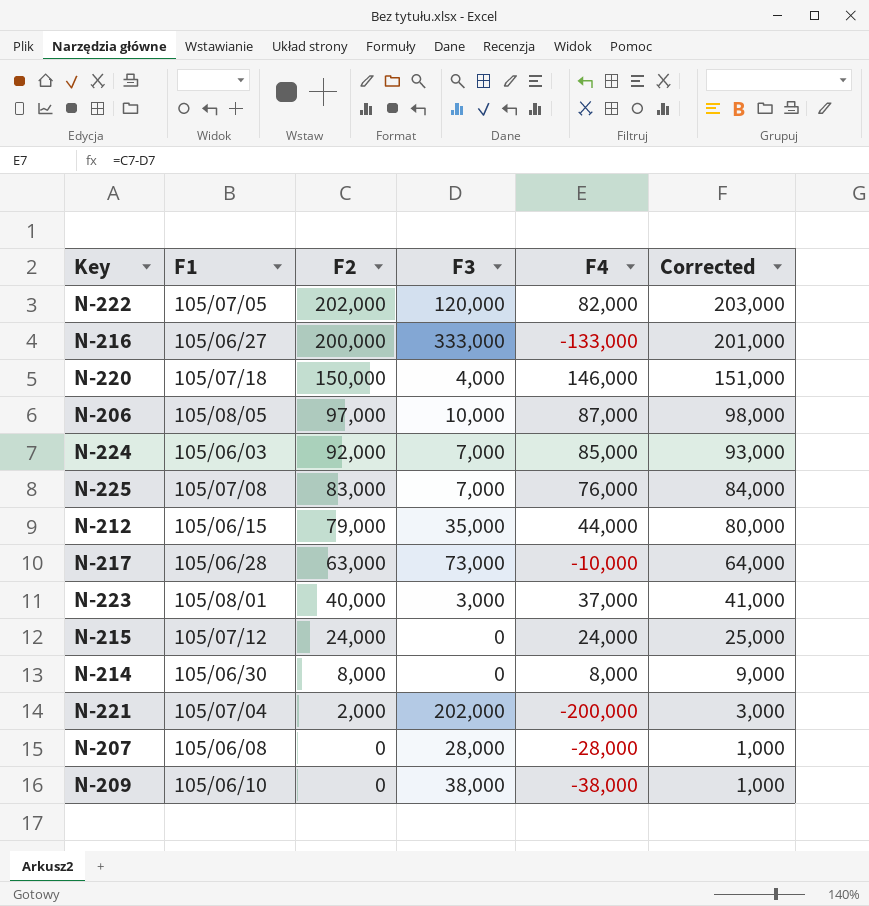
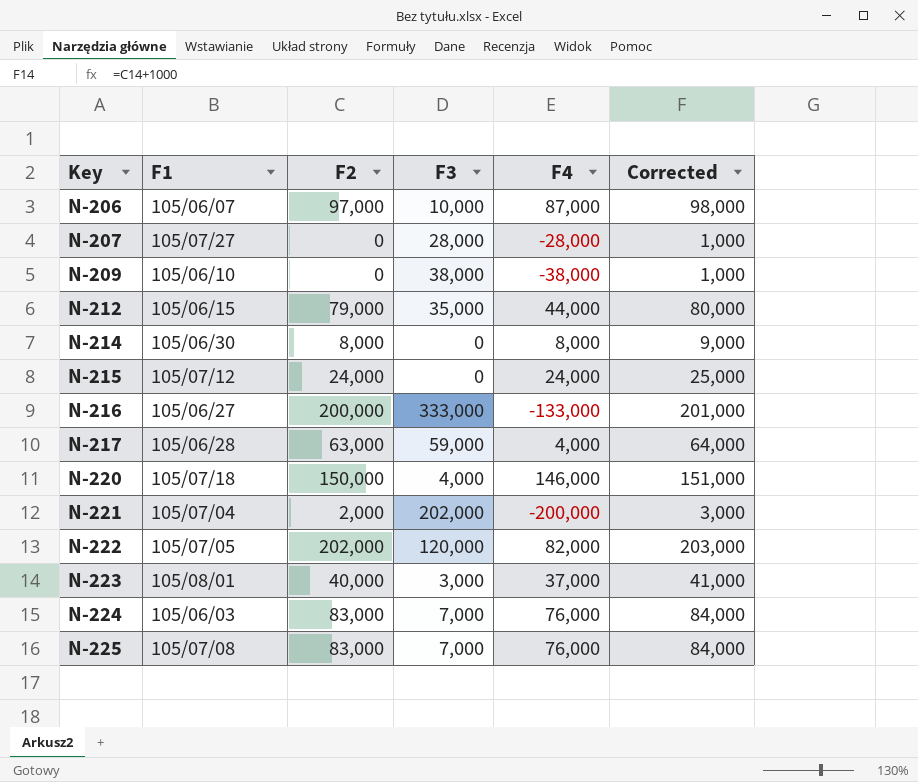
row order: F2 descending -> Key ascending
N-206 | F1: 105/08/05 -> 105/06/07
N-207 | F1: 105/06/08 -> 105/07/27
N-217 | F3: 73,000 -> 59,000
N-217 | F4: -10,000 -> 4,000
N-224 | F2: 92,000 -> 83,000
N-224 | F4: 85,000 -> 76,000
N-224 | Corrected: 93,000 -> 84,000

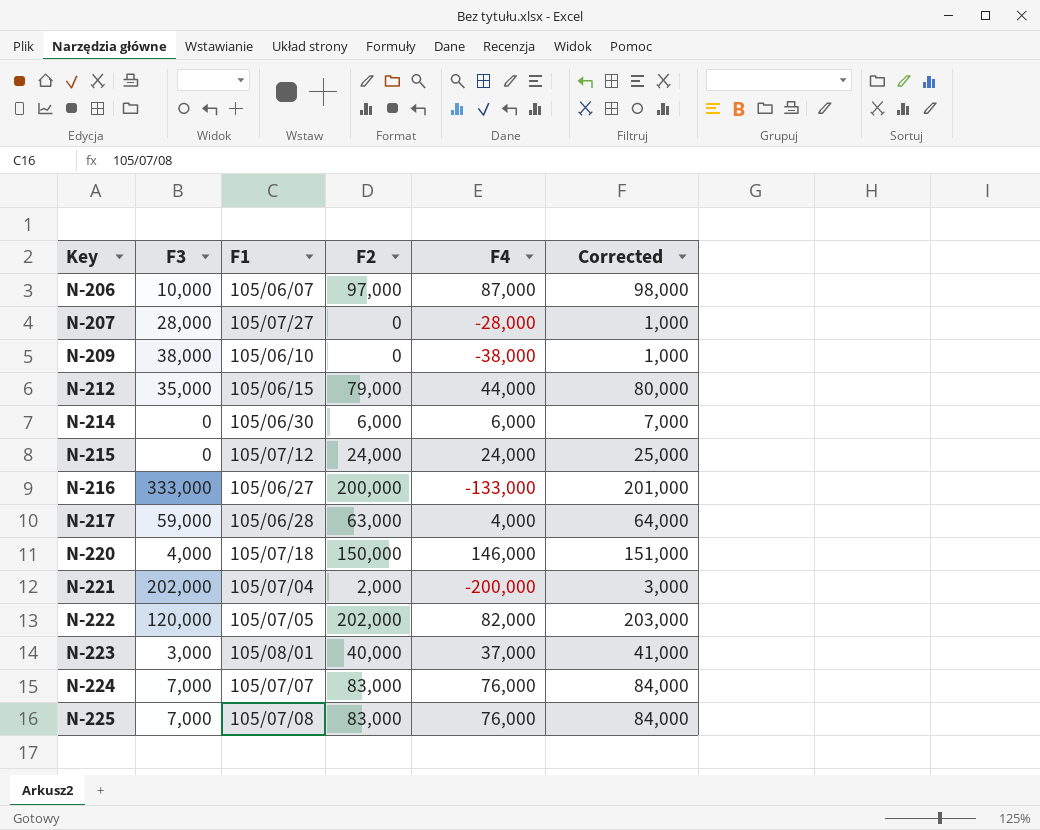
column F3 | position: 4 -> 2
N-214 | F2: 8,000 -> 6,000
N-214 | F4: 8,000 -> 6,000
N-214 | Corrected: 9,000 -> 7,000
N-224 | F1: 105/06/03 -> 105/07/07

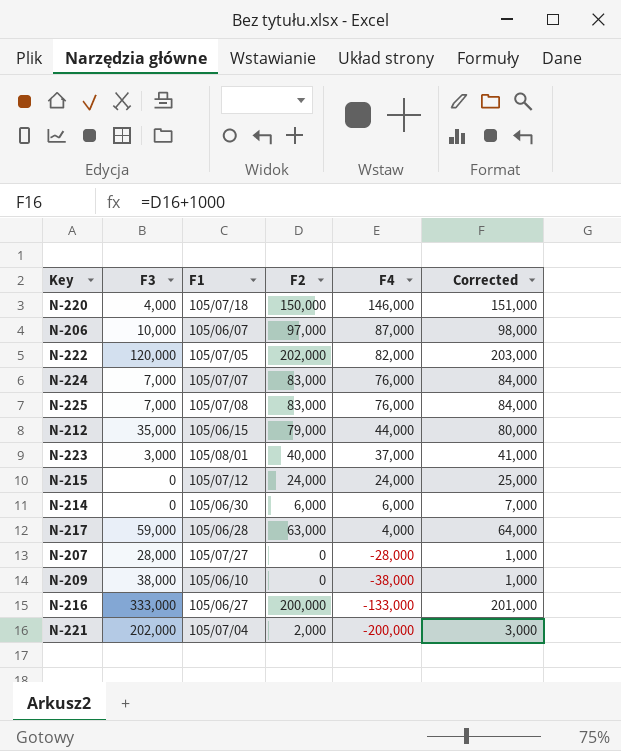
row order: Key ascending -> F4 descending

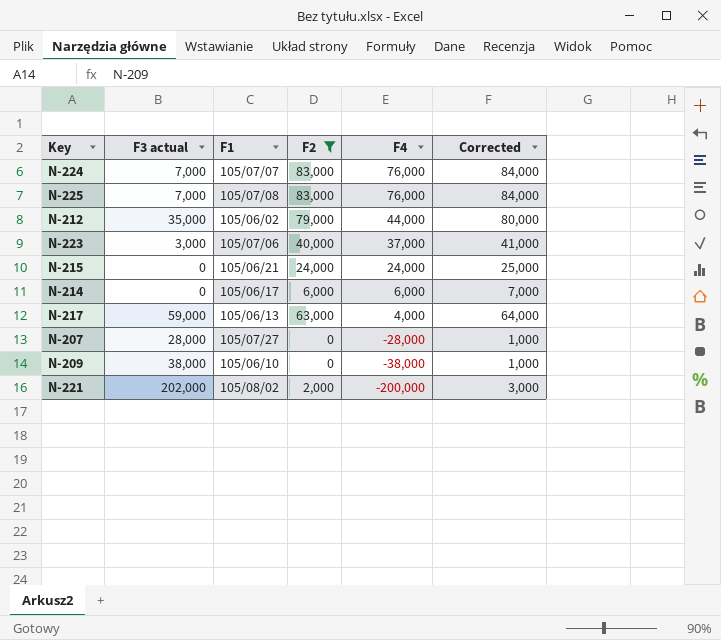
filter: none -> F2 <= 83,000
column name: F3 -> F3 actual
N-212 | F1: 105/06/15 -> 105/06/02
N-223 | F1: 105/08/01 -> 105/07/06
N-215 | F1: 105/07/12 -> 105/06/21
N-214 | F1: 105/06/30 -> 105/06/17
N-217 | F1: 105/06/28 -> 105/06/13
N-221 | F1: 105/07/04 -> 105/08/02

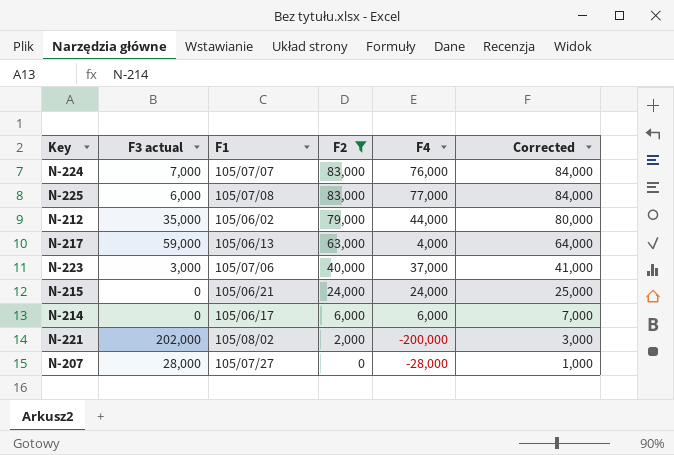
row order: F4 descending -> F2 descending
row N-209: 38,000 | 105/06/10 | 0 | -38,000 | 1,000 -> none
N-225 | F3 actual: 7,000 -> 6,000
N-225 | F4: 76,000 -> 77,000

